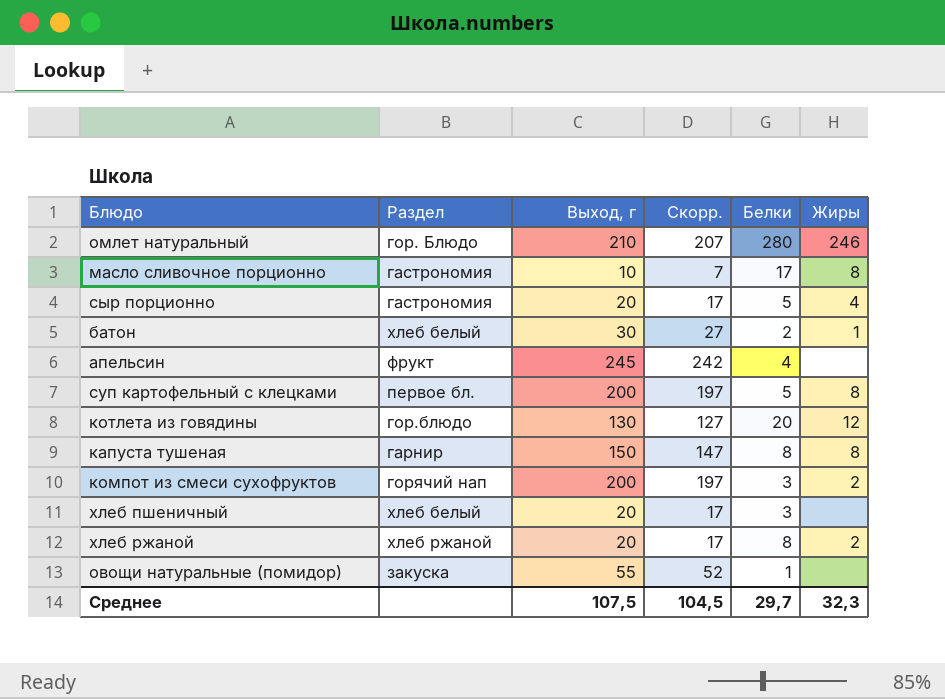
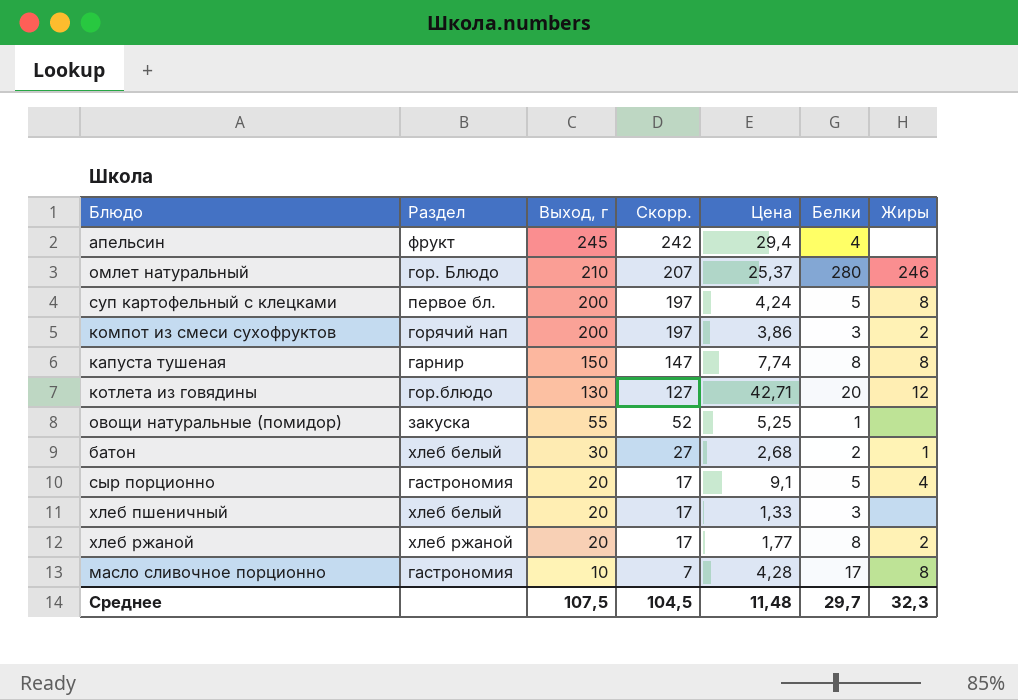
row order: none -> Выход, г descending
column Цена | position: none -> 5

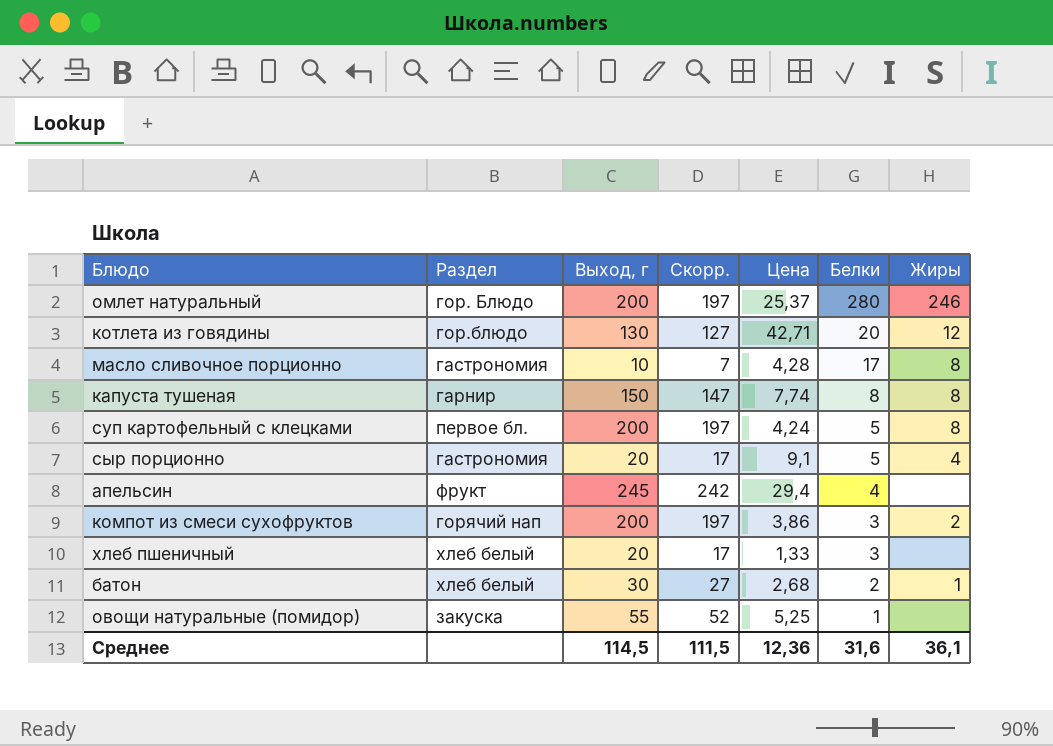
row order: Выход, г descending -> Белки descending
row хлеб ржаной: хлеб ржаной | 20 | 17 | 1,77 | 8 | 2 -> none
омлет натуральный | Выход, г: 210 -> 200
омлет натуральный | Скорр.: 207 -> 197
Среднее | Выход, г: 107,5 -> 114,5
Среднее | Скорр.: 104,5 -> 111,5
Среднее | Цена: 11,48 -> 12,36
Среднее | Белки: 29,7 -> 31,6
Среднее | Жиры: 32,3 -> 36,1

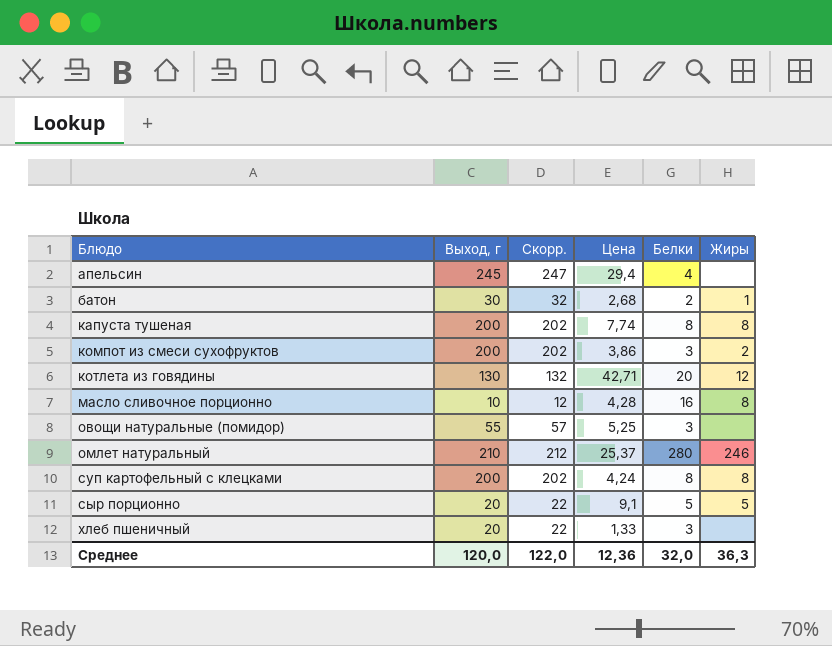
row order: Белки descending -> Блюдо ascending
column Раздел | position: 2 -> none
column Скорр. | formula: [Выход, г] - 3 -> [Выход, г] + 2
капуста тушеная | Выход, г: 150 -> 200
масло сливочное порционно | Белки: 17 -> 16
овощи натуральные (помидор) | Белки: 1 -> 3
омлет натуральный | Выход, г: 200 -> 210
суп картофельный с клецками | Белки: 5 -> 8
сыр порционно | Жиры: 4 -> 5
Среднее | Выход, г: 114,5 -> 120,0
Среднее | Скорр.: 111,5 -> 122,0
Среднее | Белки: 31,6 -> 32,0
Среднее | Жиры: 36,1 -> 36,3

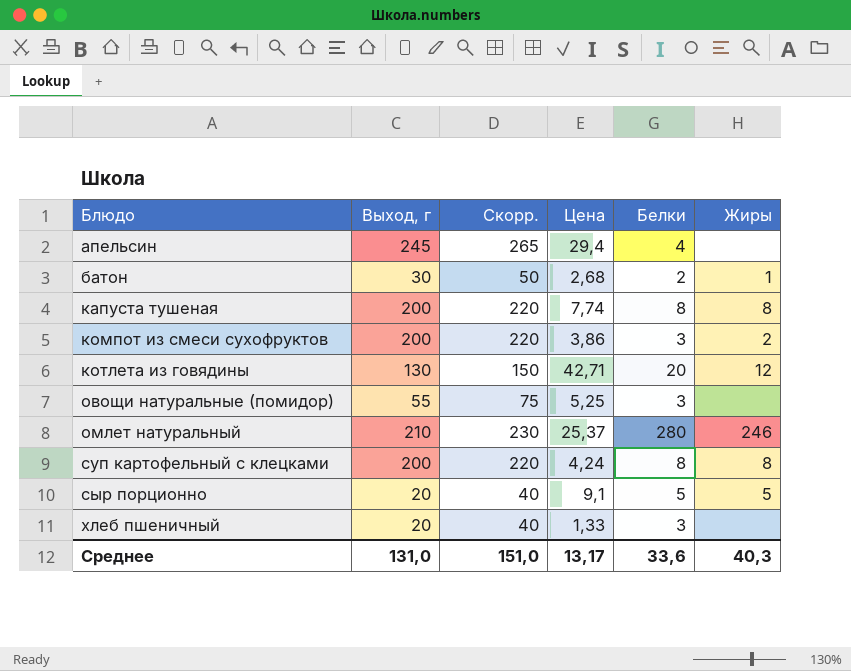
column Скорр. | formula: [Выход, г] + 2 -> [Выход, г] + 20
row масло сливочное порционно: 10 | 12 | 4,28 | 16 | 8 -> none
Среднее | Выход, г: 120,0 -> 131,0
Среднее | Скорр.: 122,0 -> 151,0
Среднее | Цена: 12,36 -> 13,17
Среднее | Белки: 32,0 -> 33,6
Среднее | Жиры: 36,3 -> 40,3

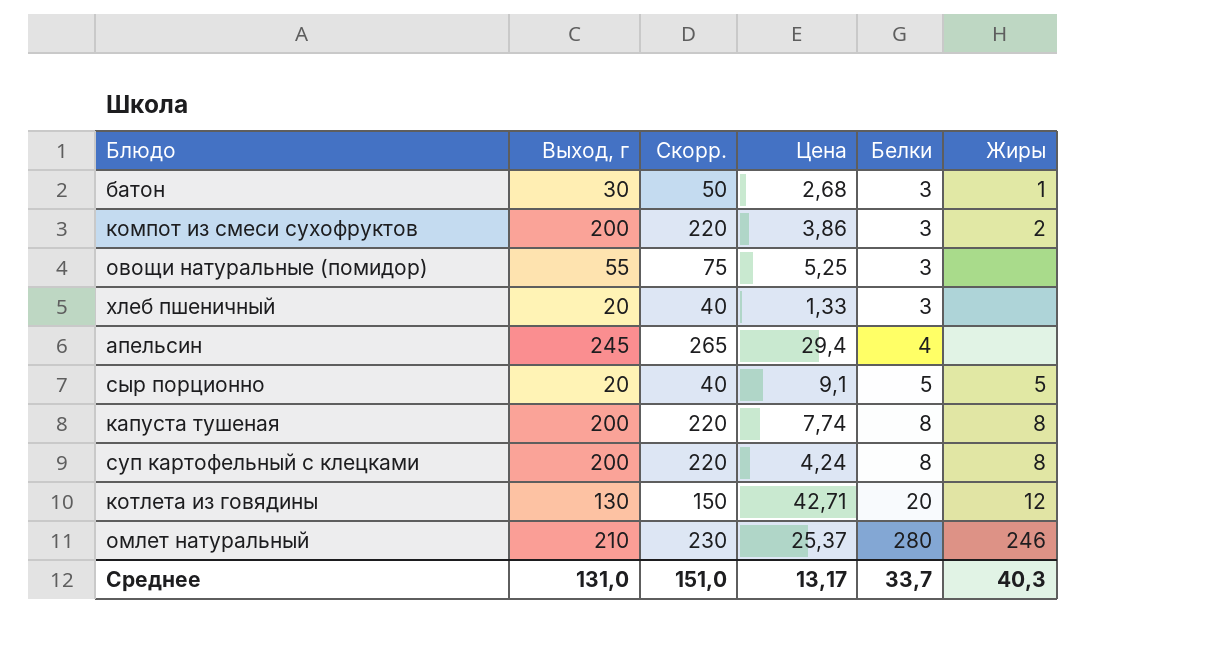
row order: Блюдо ascending -> Белки ascending
батон | Белки: 2 -> 3
Среднее | Белки: 33,6 -> 33,7

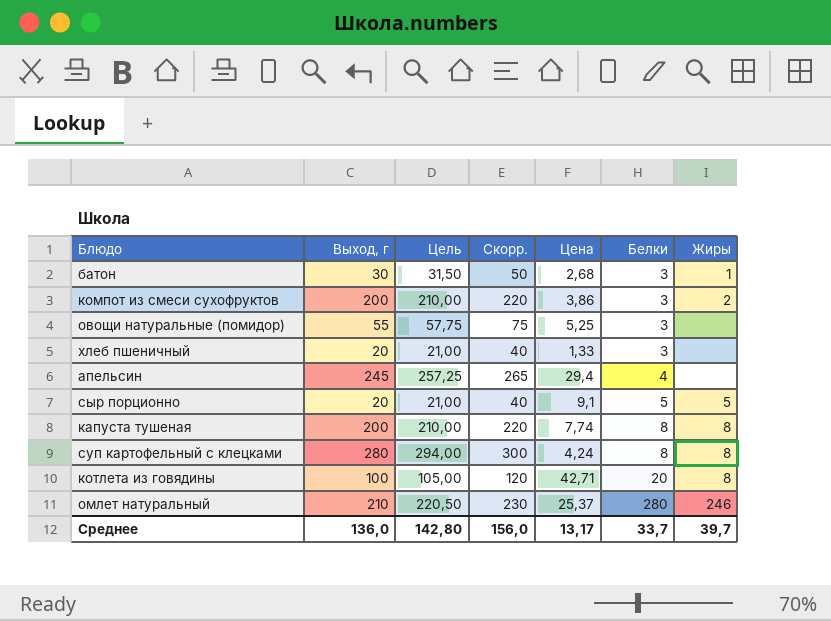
column Цель | formula: none -> [Выход, г] * 1,05
суп картофельный с клецками | Выход, г: 200 -> 280
суп картофельный с клецками | Скорр.: 220 -> 300
котлета из говядины | Выход, г: 130 -> 100
котлета из говядины | Скорр.: 150 -> 120
котлета из говядины | Жиры: 12 -> 8
Среднее | Выход, г: 131,0 -> 136,0
Среднее | Скорр.: 151,0 -> 156,0
Среднее | Жиры: 40,3 -> 39,7

